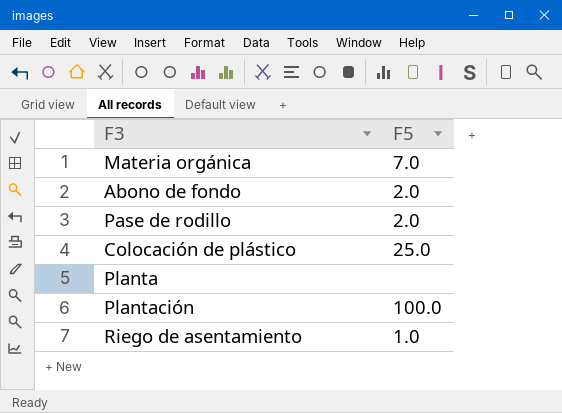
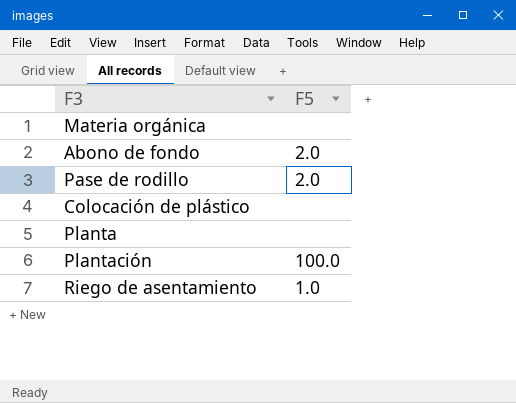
Materia orgánica | F5: 7.0 -> none
Colocación de plástico | F5: 25.0 -> none

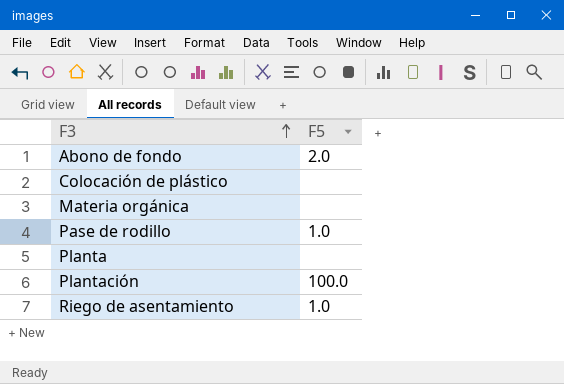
row order: none -> F3 ascending
Pase de rodillo | F5: 2.0 -> 1.0

